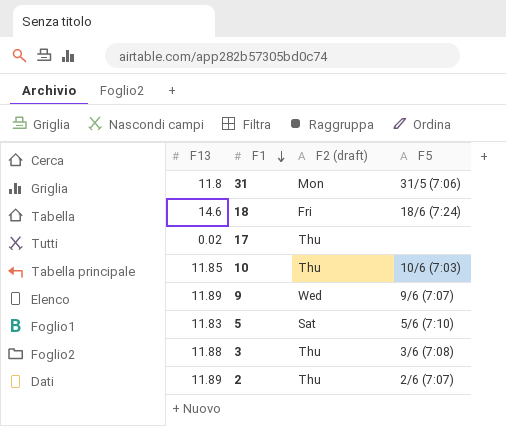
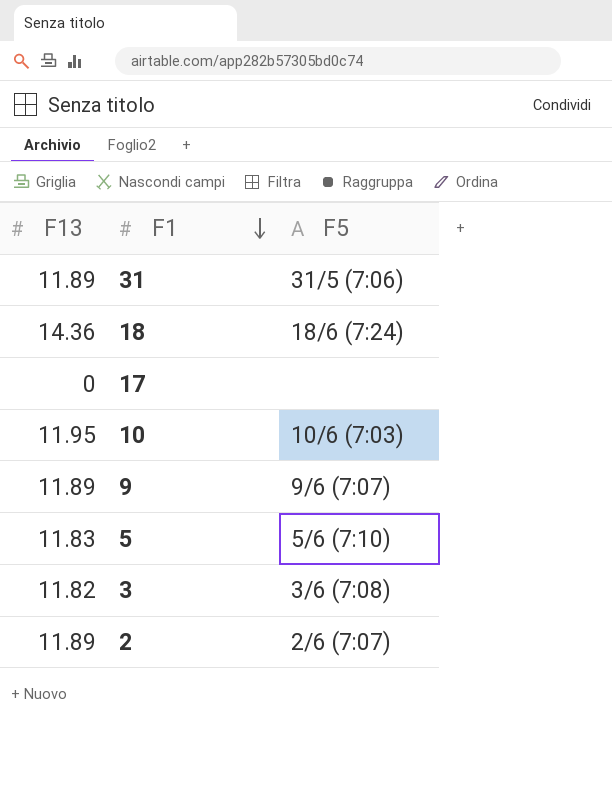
column F2 (draft) | position: 3 -> none
31 | F13: 11.8 -> 11.89
18 | F13: 14.6 -> 14.36
17 | F13: 0.02 -> 0
10 | F13: 11.85 -> 11.95
3 | F13: 11.88 -> 11.82

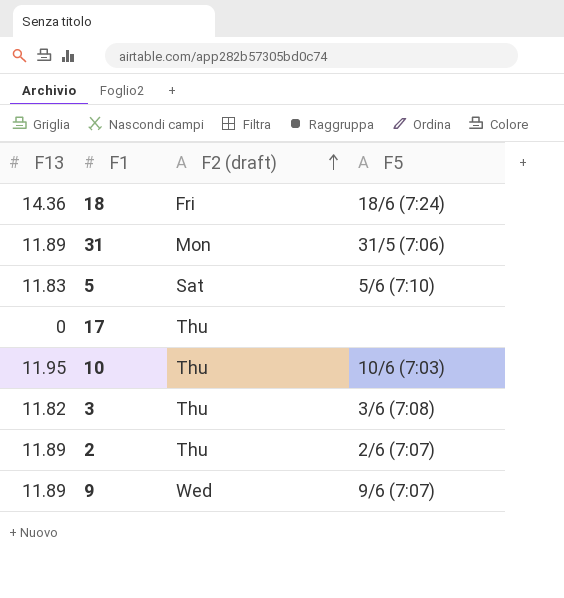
row order: F1 descending -> F2 (draft) ascending
column F2 (draft) | position: none -> 3

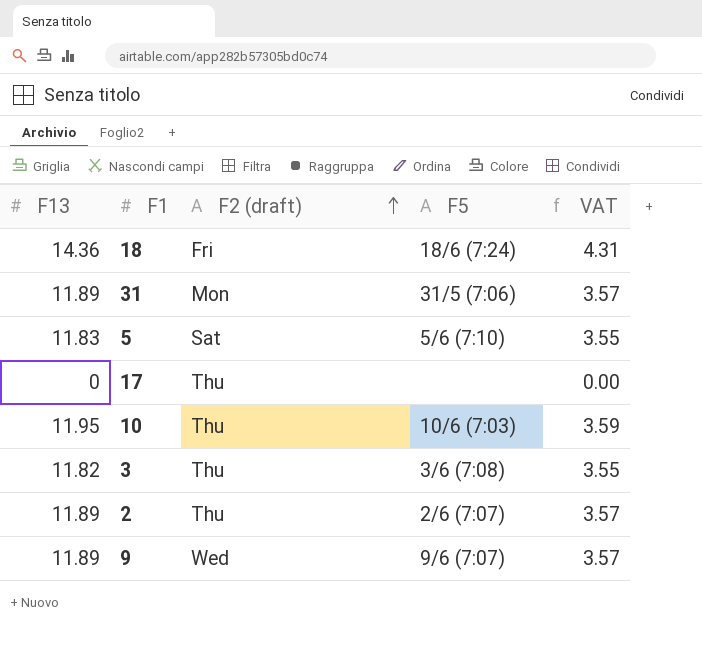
column VAT | formula: none -> [F13] * 0.3

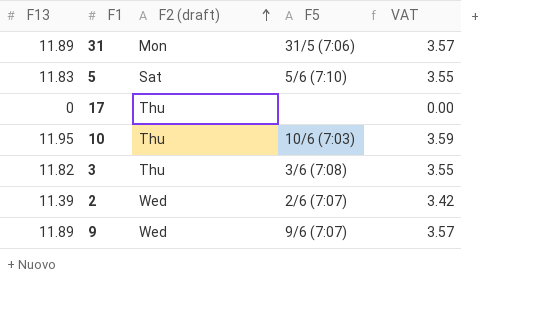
row 18: 14.36 | Fri | 18/6 (7:24) | 4.31 -> none
2 | F13: 11.89 -> 11.39
2 | F2 (draft): Thu -> Wed
2 | VAT: 3.57 -> 3.42

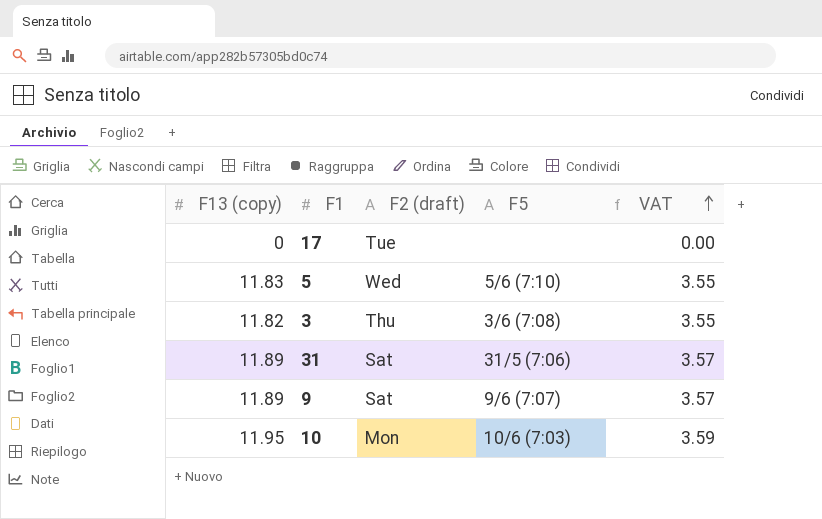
row order: F2 (draft) ascending -> VAT ascending
column name: F13 -> F13 (copy)
row 2: 11.39 | Wed | 2/6 (7:07) | 3.42 -> none
17 | F2 (draft): Thu -> Tue
5 | F2 (draft): Sat -> Wed
31 | F2 (draft): Mon -> Sat
9 | F2 (draft): Wed -> Sat
10 | F2 (draft): Thu -> Mon

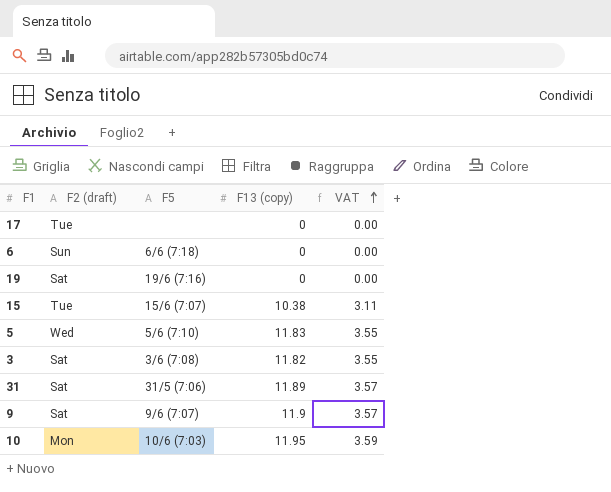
column F13 (copy) | position: 1 -> 4
row 6: none -> Sun | 6/6 (7:18) | 0 | 0.00
row 19: none -> Sat | 19/6 (7:16) | 0 | 0.00
row 15: none -> Tue | 15/6 (7:07) | 10.38 | 3.11
3 | F2 (draft): Thu -> Sat
9 | F13 (copy): 11.89 -> 11.9

